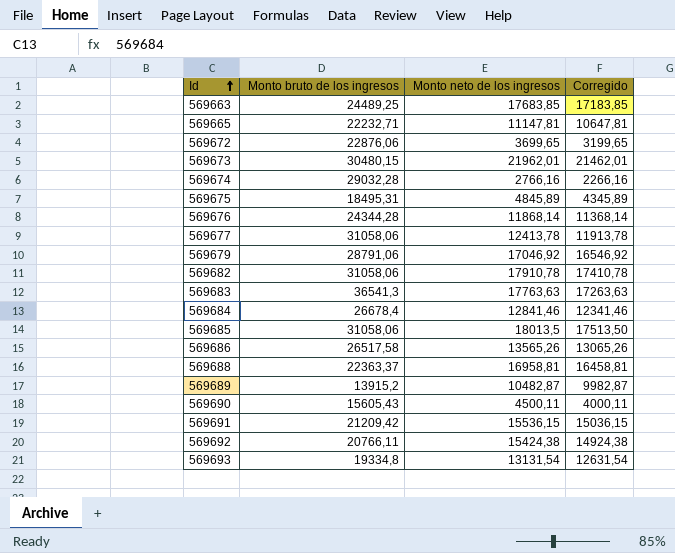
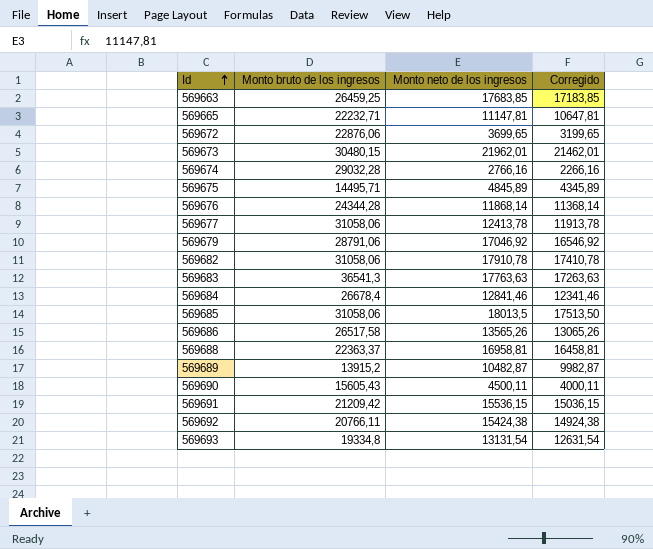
569663 | Monto bruto de los ingresos: 24489,25 -> 26459,25
569675 | Monto bruto de los ingresos: 18495,31 -> 14495,71

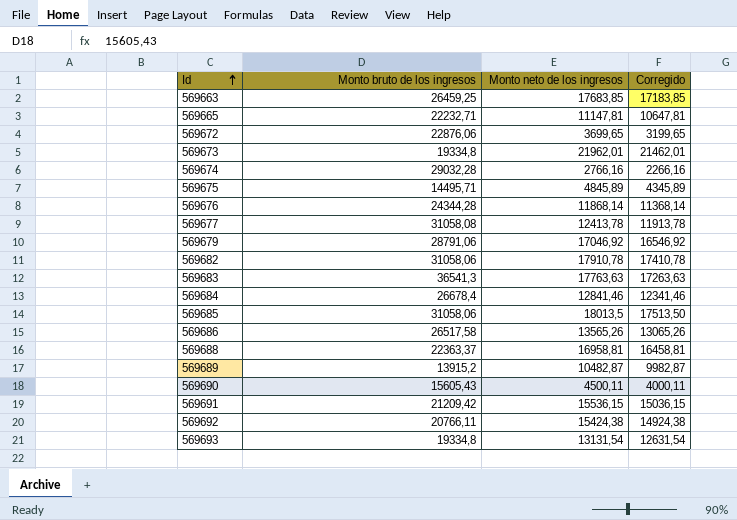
569673 | Monto bruto de los ingresos: 30480,15 -> 19334,8
569677 | Monto bruto de los ingresos: 31058,06 -> 31058,08

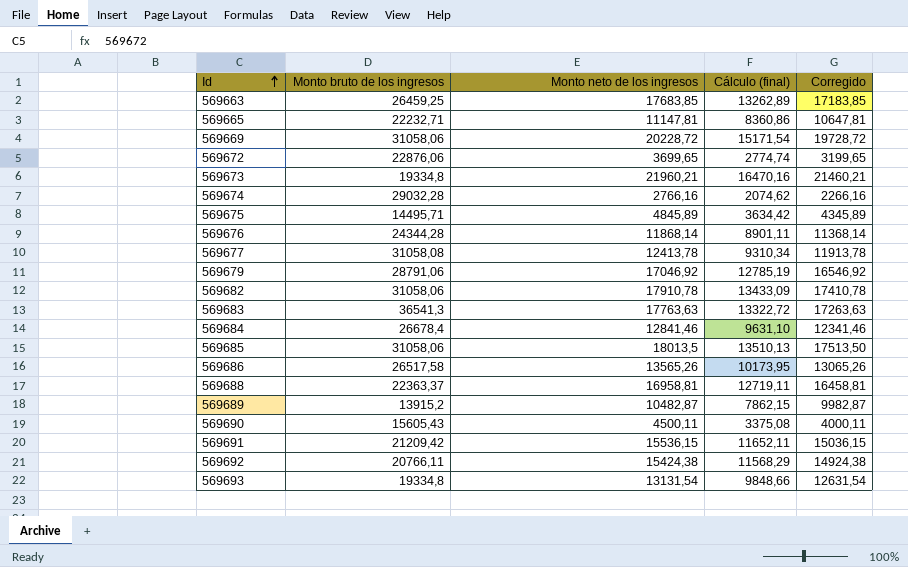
column Cálculo (final) | formula: none -> [Monto neto de los ingresos] * 0,75
row 569669: none -> 31058,06 | 20228,72 | 15171,54 | 19728,72
569673 | Monto neto de los ingresos: 21962,01 -> 21960,21
569673 | Corregido: 21462,01 -> 21460,21

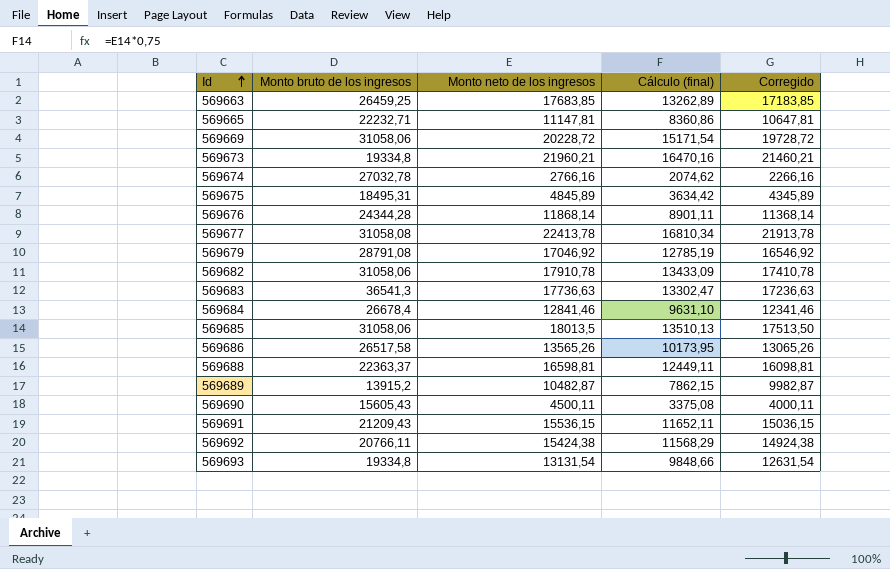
row 569672: 22876,06 | 3699,65 | 2774,74 | 3199,65 -> none
569674 | Monto bruto de los ingresos: 29032,28 -> 27032,78
569675 | Monto bruto de los ingresos: 14495,71 -> 18495,31
569677 | Monto neto de los ingresos: 12413,78 -> 22413,78
569677 | Cálculo (final): 9310,34 -> 16810,34
569677 | Corregido: 11913,78 -> 21913,78
569679 | Monto bruto de los ingresos: 28791,06 -> 28791,08
569683 | Monto neto de los ingresos: 17763,63 -> 17736,63
569683 | Cálculo (final): 13322,72 -> 13302,47
569683 | Corregido: 17263,63 -> 17236,63
569688 | Monto neto de los ingresos: 16958,81 -> 16598,81
569688 | Cálculo (final): 12719,11 -> 12449,11
569688 | Corregido: 16458,81 -> 16098,81
569691 | Monto bruto de los ingresos: 21209,42 -> 21209,43

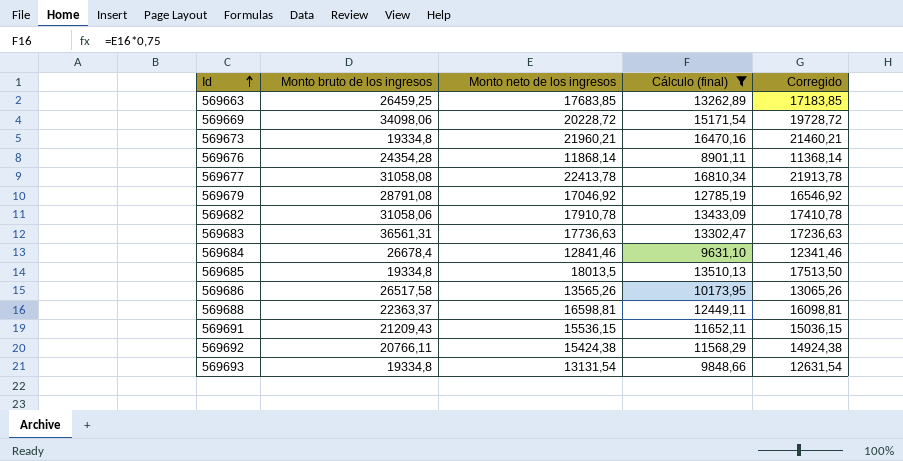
filter: none -> Cálculo (final) >= 8901,11
569669 | Monto bruto de los ingresos: 31058,06 -> 34098,06
569676 | Monto bruto de los ingresos: 24344,28 -> 24354,28
569683 | Monto bruto de los ingresos: 36541,3 -> 36561,31
569685 | Monto bruto de los ingresos: 31058,06 -> 19334,8

